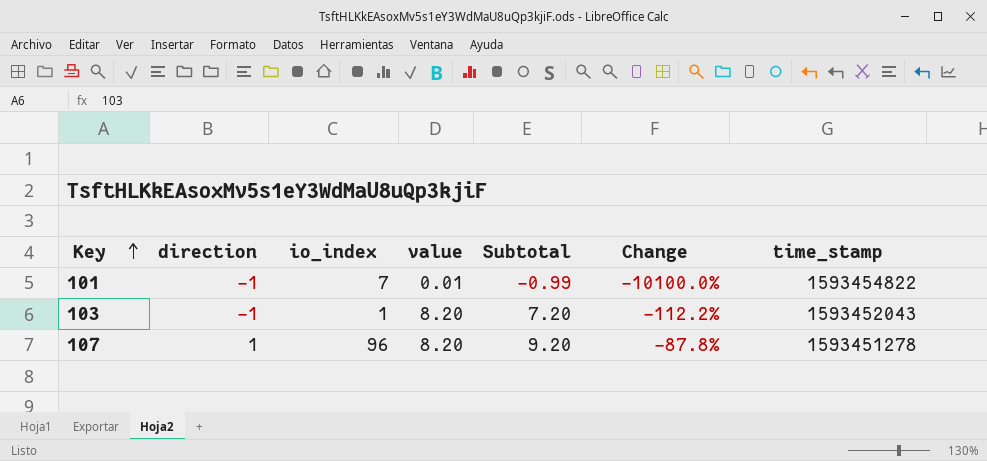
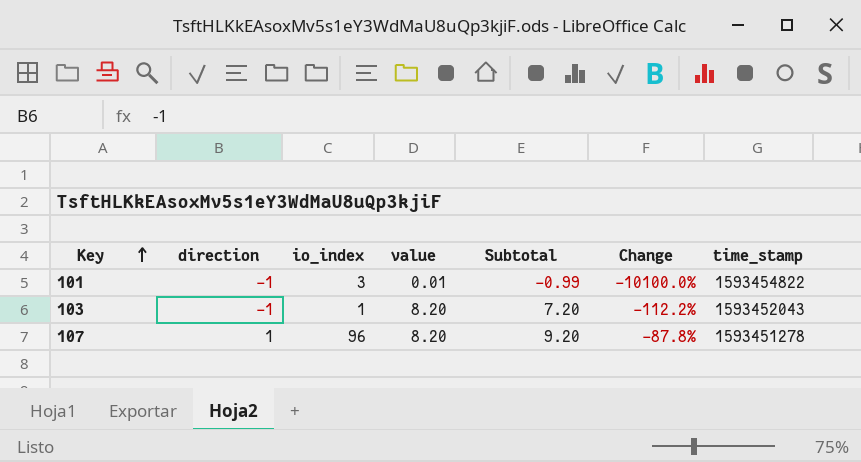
101 | io_index: 7 -> 3

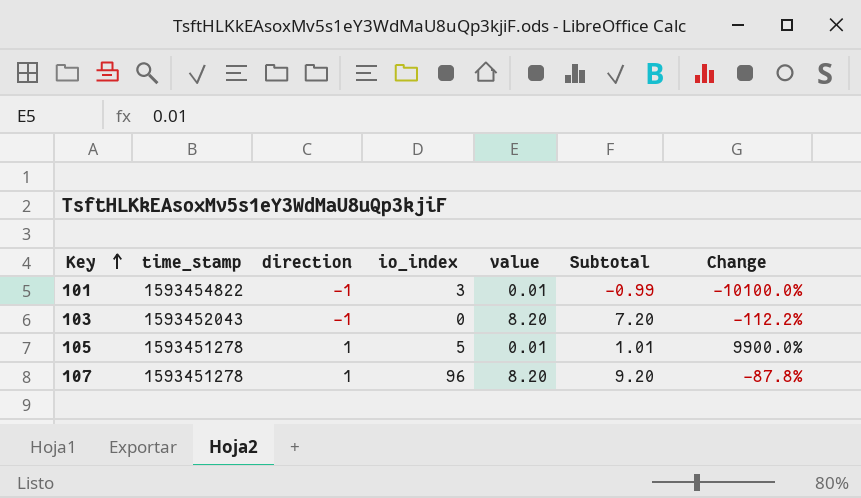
column time_stamp | position: 7 -> 2
103 | io_index: 1 -> 0
row 105: none -> 1593451278 | 1 | 5 | 0.01 | 1.01 | 9900.0%

